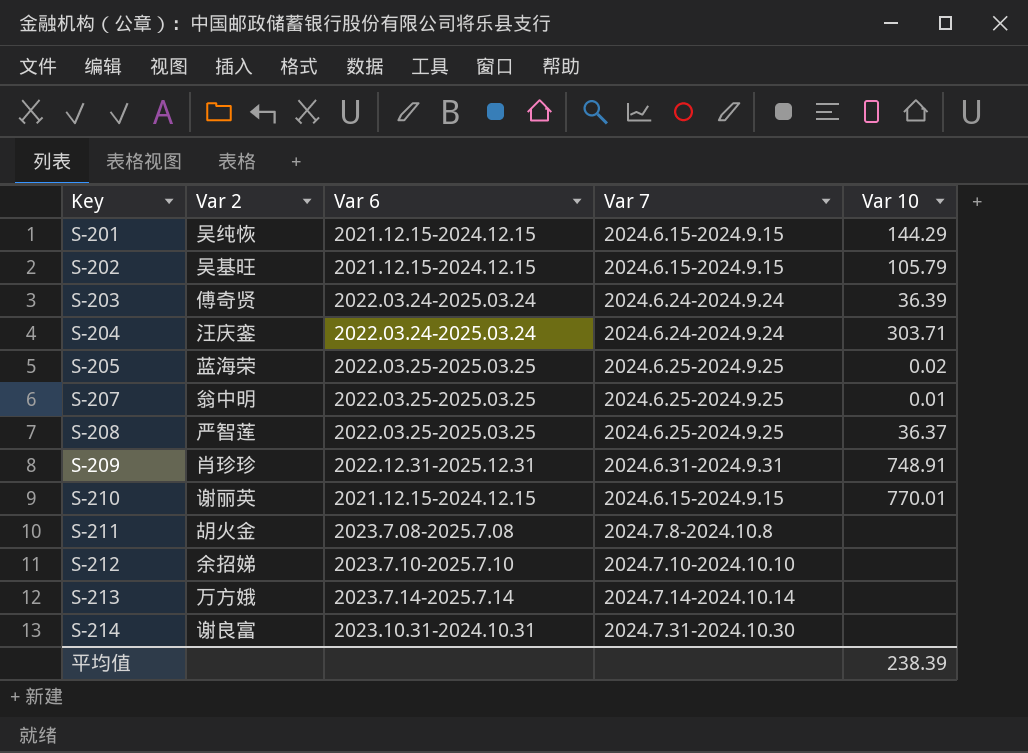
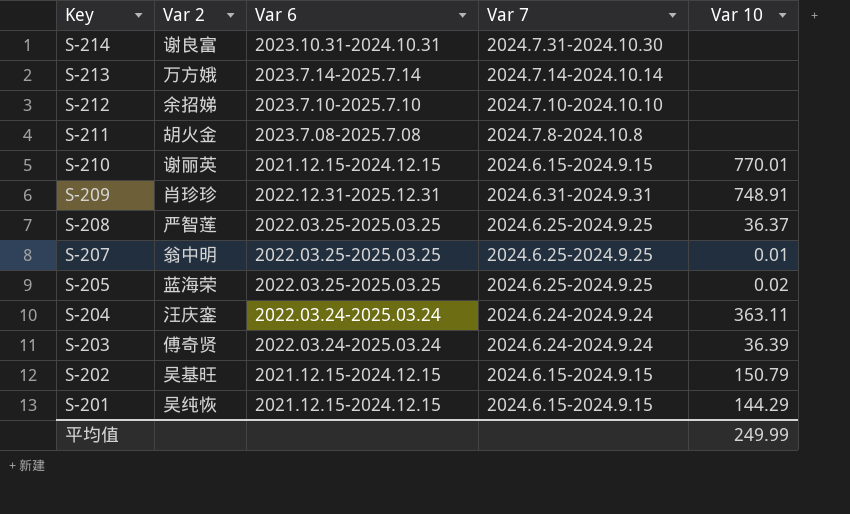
row order: Key ascending -> Key descending
S-204 | Var 10: 303.71 -> 363.11
S-202 | Var 10: 105.79 -> 150.79
平均值 | Var 10: 238.39 -> 249.99

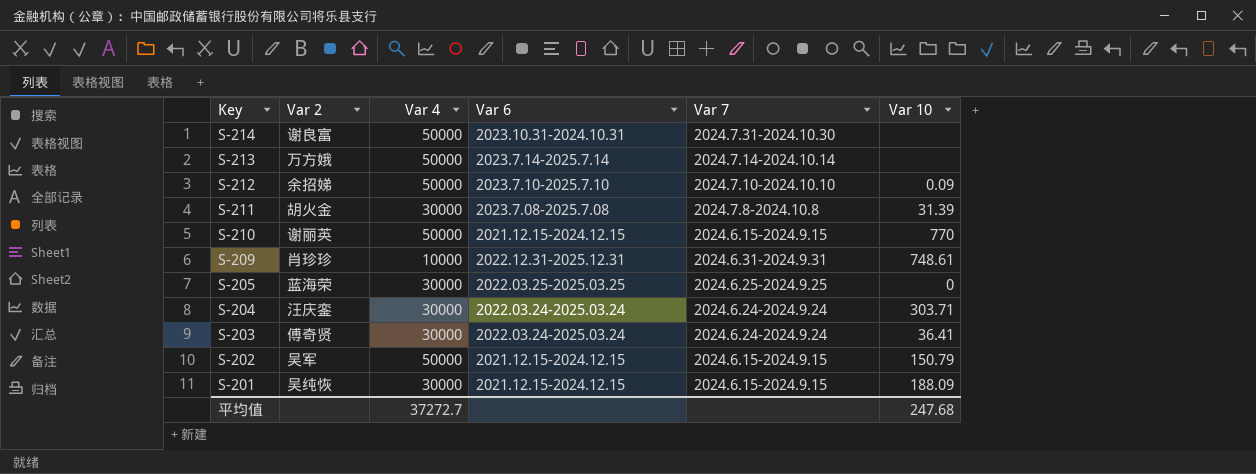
column Var 4 | position: none -> 3
row S-208: 严智莲 | 2022.03.25-2025.03.25 | 2024.6.25-2024.9.25 | 36.37 -> none
row S-207: 翁中明 | 2022.03.25-2025.03.25 | 2024.6.25-2024.9.25 | 0.01 -> none
S-212 | Var 10: none -> 0.09
S-211 | Var 10: none -> 31.39
S-210 | Var 10: 770.01 -> 770
S-209 | Var 10: 748.91 -> 748.61
S-205 | Var 10: 0.02 -> 0
S-204 | Var 10: 363.11 -> 303.71
S-203 | Var 10: 36.39 -> 36.41
S-202 | Var 2: 吴基旺 -> 吴军
S-201 | Var 10: 144.29 -> 188.09
平均值 | Var 10: 249.99 -> 247.68

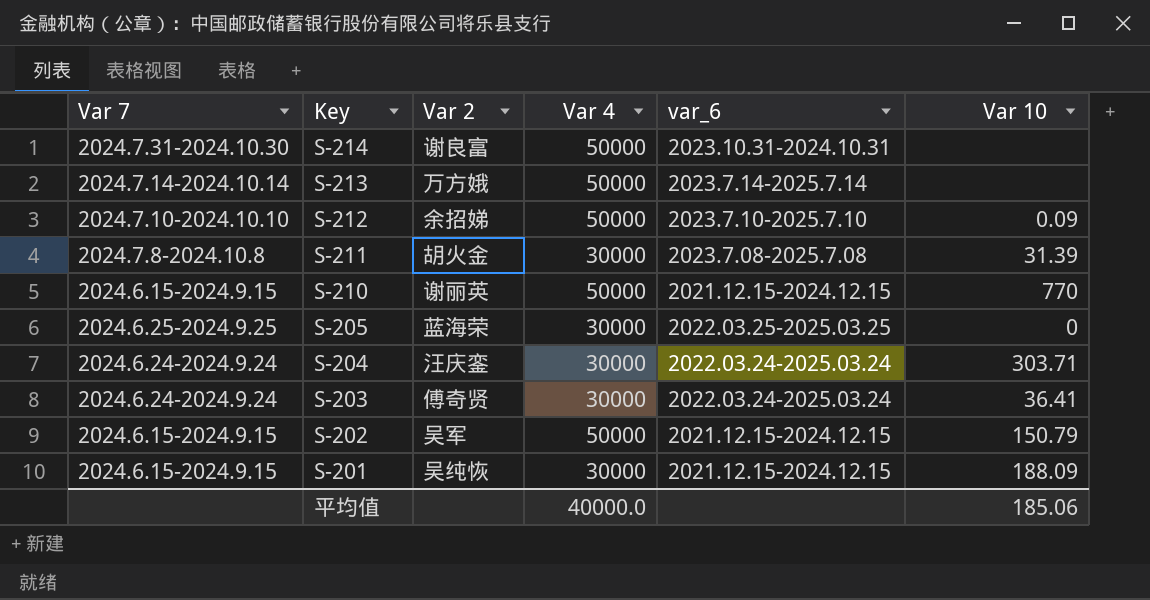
column Var 7 | position: 5 -> 1
column name: Var 6 -> var_6
row S-209: 肖珍珍 | 10000 | 2022.12.31-2025.12.31 | 2024.6.31-2024.9.31 | 748.61 -> none
平均值 | Var 4: 37272.7 -> 40000.0
平均值 | Var 10: 247.68 -> 185.06

